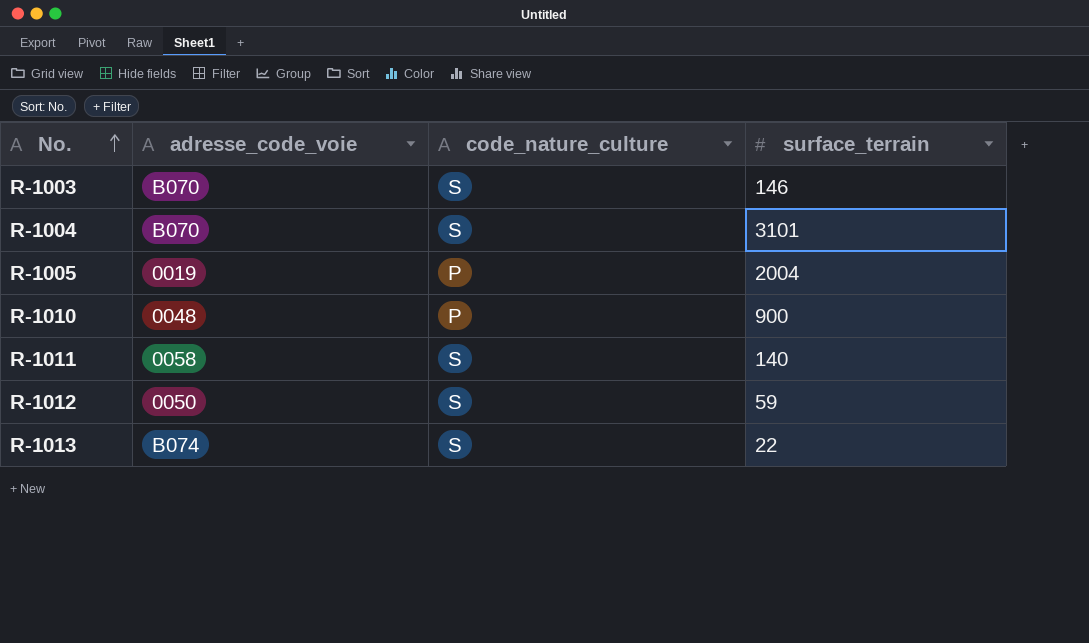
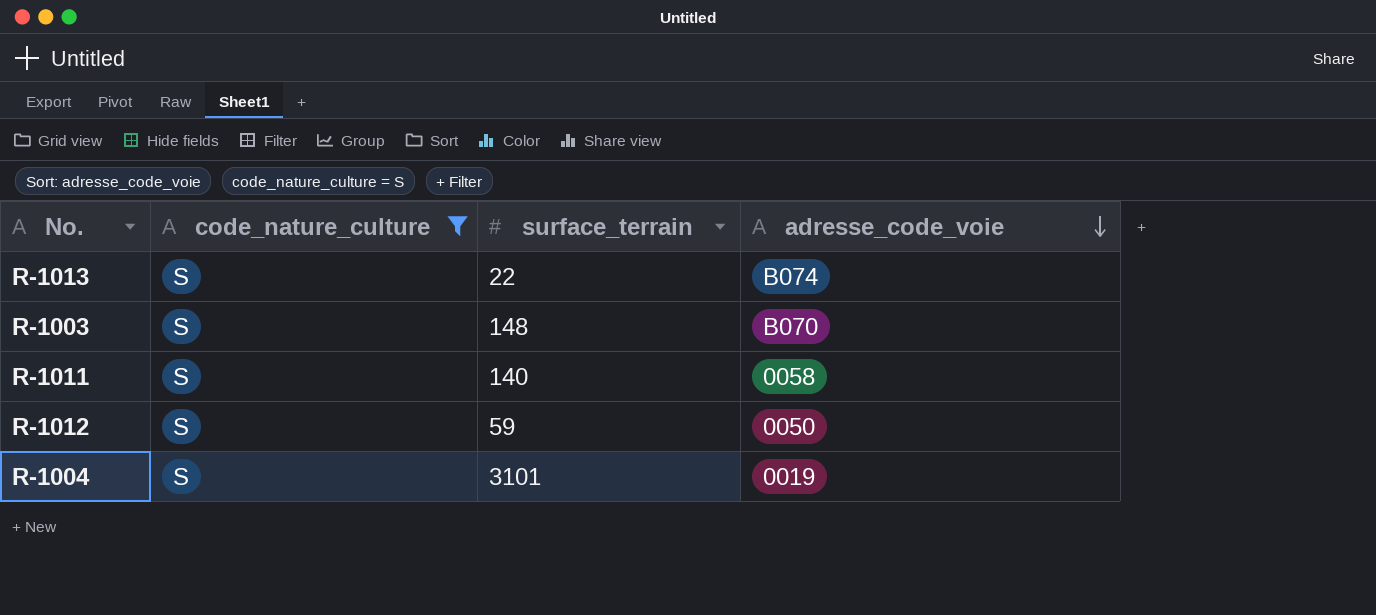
filter: none -> code_nature_culture = S
row order: No. ascending -> adresse_code_voie descending
column adresse_code_voie | position: 2 -> 4
R-1003 | surface_terrain: 146 -> 148
R-1004 | adresse_code_voie: B070 -> 0019

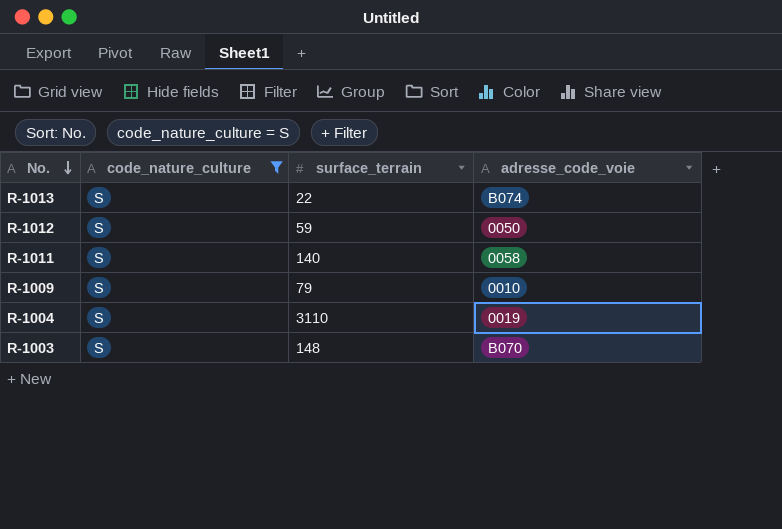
row order: adresse_code_voie descending -> No. descending
row R-1009: none -> S | 79 | 0010
R-1004 | surface_terrain: 3101 -> 3110

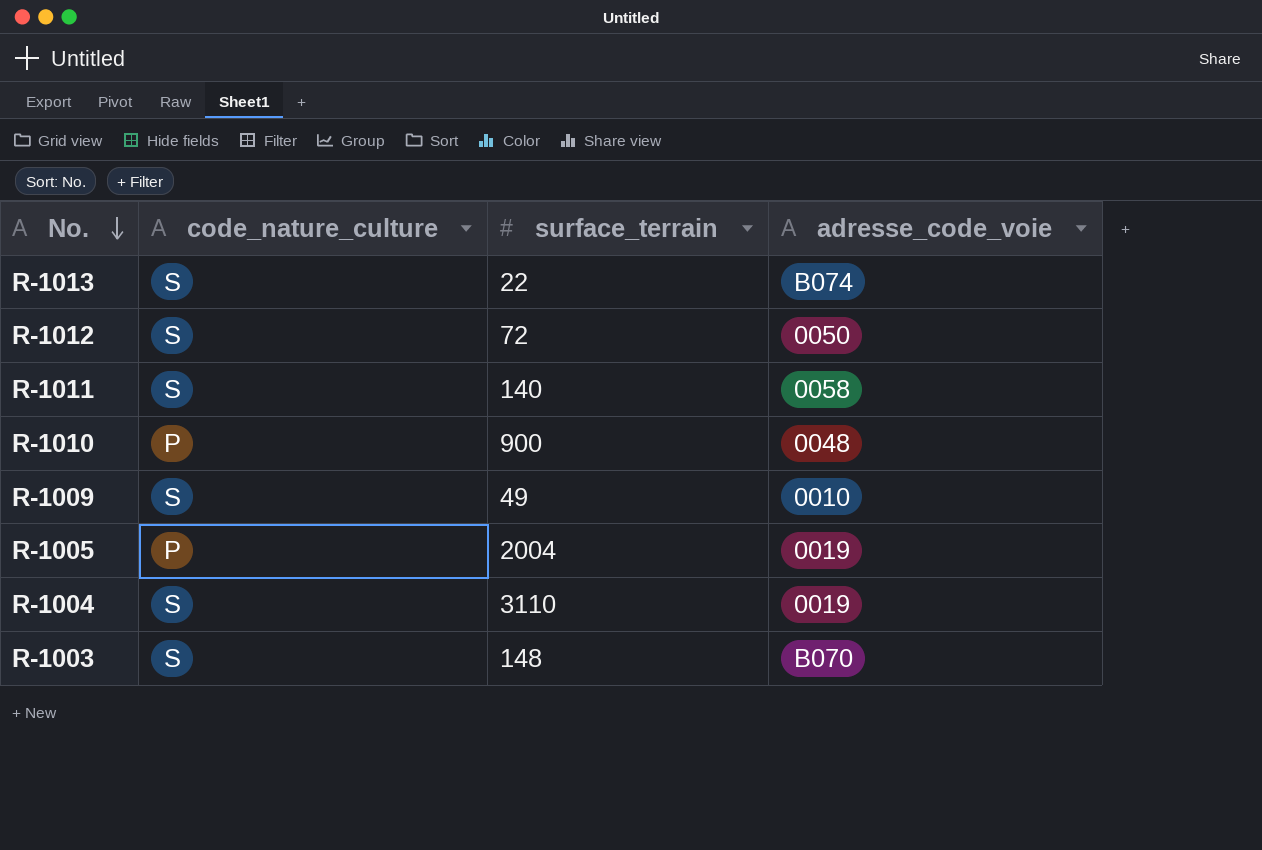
filter: code_nature_culture = S -> none
R-1012 | surface_terrain: 59 -> 72
R-1009 | surface_terrain: 79 -> 49

